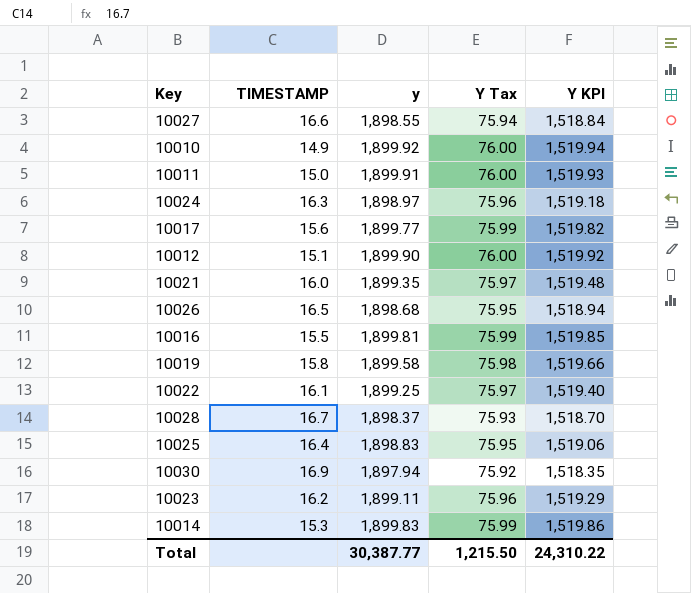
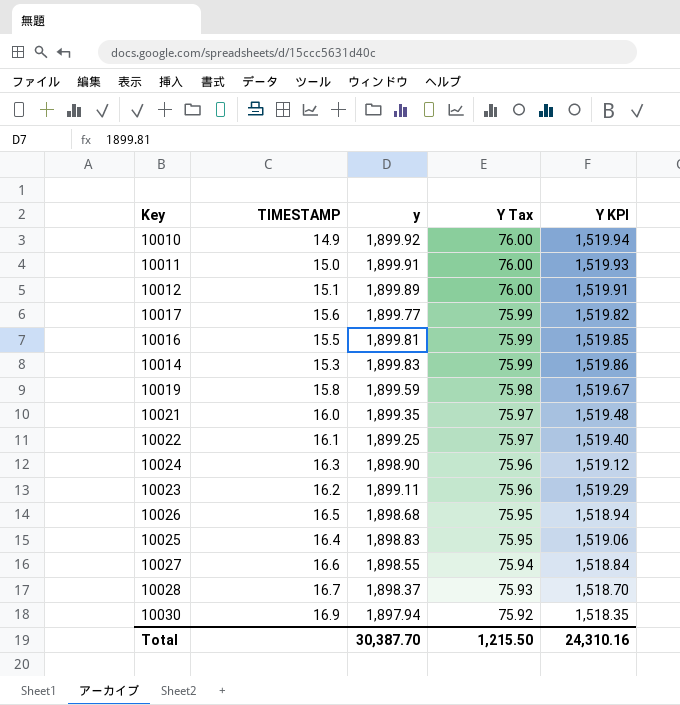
row order: none -> Y Tax descending
10012 | y: 1,899.90 -> 1,899.89
10012 | Y KPI: 1,519.92 -> 1,519.91
10019 | y: 1,899.58 -> 1,899.59
10019 | Y KPI: 1,519.66 -> 1,519.67
10024 | y: 1,898.97 -> 1,898.90
10024 | Y KPI: 1,519.18 -> 1,519.12
Total | y: 30,387.77 -> 30,387.70
Total | Y KPI: 24,310.22 -> 24,310.16

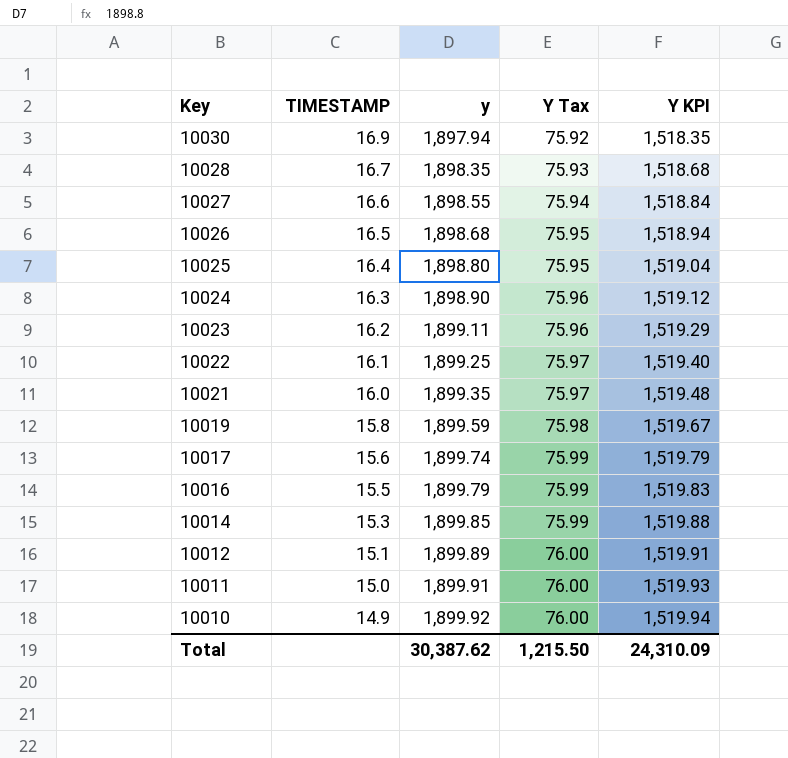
row order: Y Tax descending -> Key descending
10028 | y: 1,898.37 -> 1,898.35
10028 | Y KPI: 1,518.70 -> 1,518.68
10025 | y: 1,898.83 -> 1,898.80
10025 | Y KPI: 1,519.06 -> 1,519.04
10017 | y: 1,899.77 -> 1,899.74
10017 | Y KPI: 1,519.82 -> 1,519.79
10016 | y: 1,899.81 -> 1,899.79
10016 | Y KPI: 1,519.85 -> 1,519.83
10014 | y: 1,899.83 -> 1,899.85
10014 | Y KPI: 1,519.86 -> 1,519.88
Total | y: 30,387.70 -> 30,387.62
Total | Y KPI: 24,310.16 -> 24,310.09

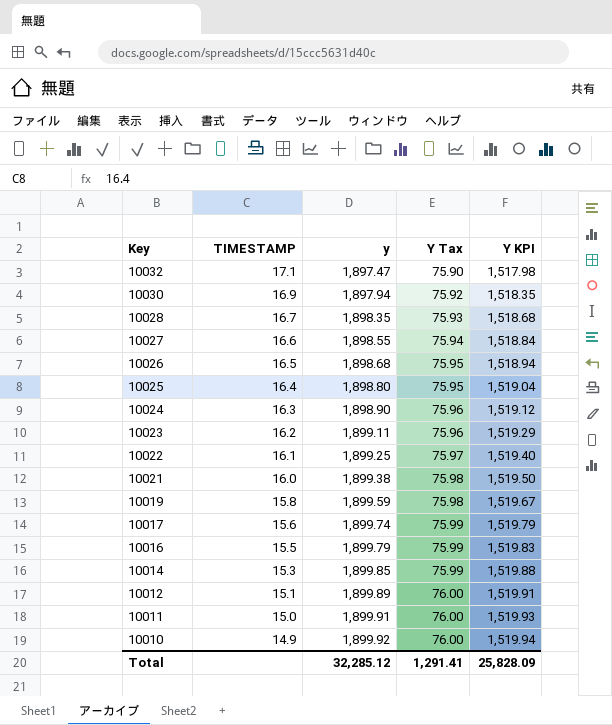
row 10032: none -> 17.1 | 1,897.47 | 75.90 | 1,517.98
10021 | y: 1,899.35 -> 1,899.38
10021 | Y Tax: 75.97 -> 75.98
10021 | Y KPI: 1,519.48 -> 1,519.50
Total | y: 30,387.62 -> 32,285.12
Total | Y Tax: 1,215.50 -> 1,291.41
Total | Y KPI: 24,310.09 -> 25,828.09

